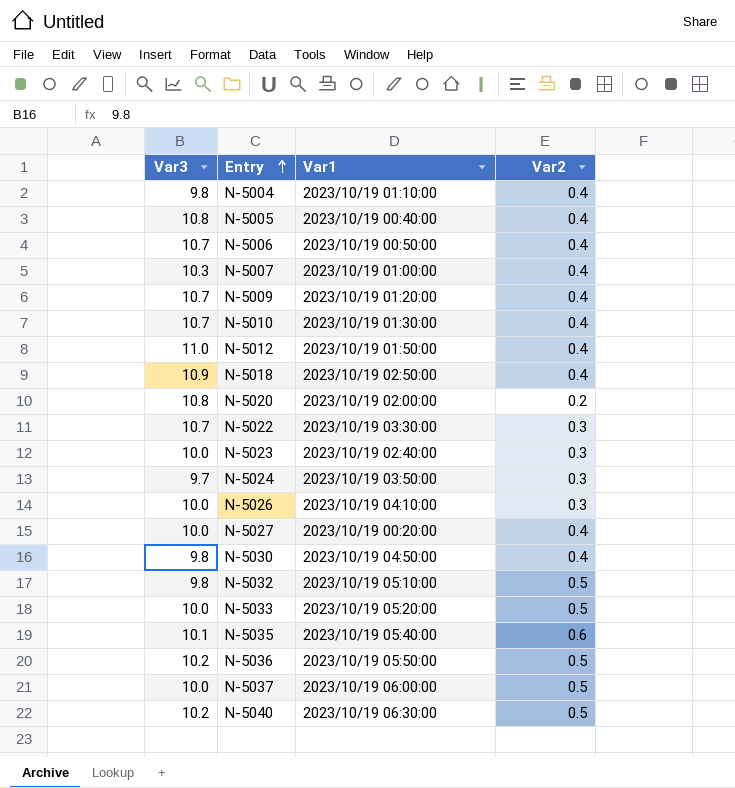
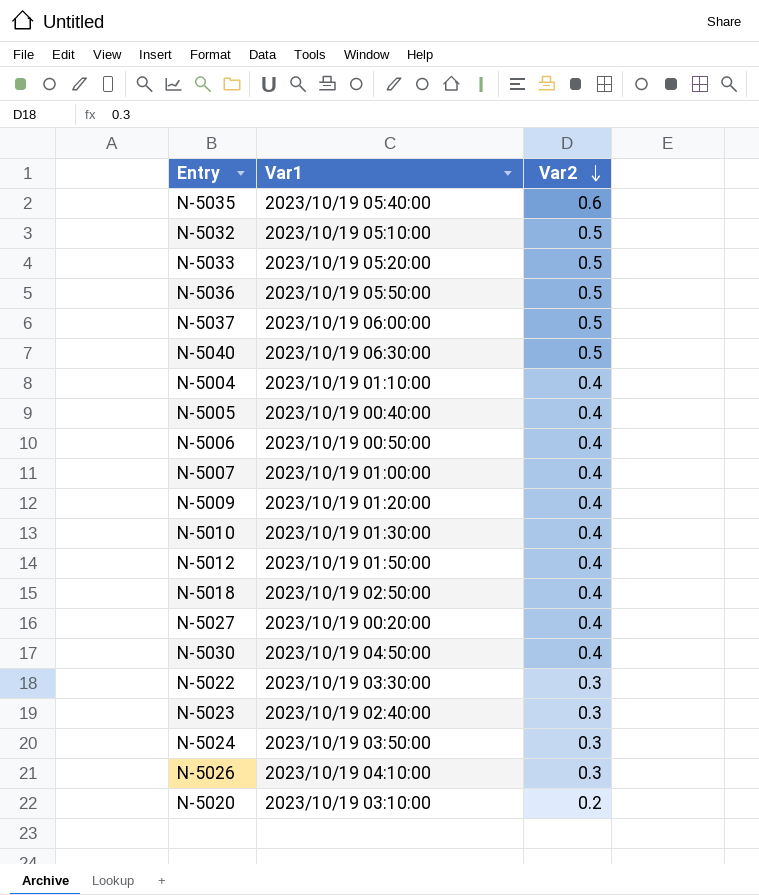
row order: Entry ascending -> Var2 descending
column Var3 | position: 1 -> none
N-5020 | Var1: 2023/10/19 02:00:00 -> 2023/10/19 03:10:00

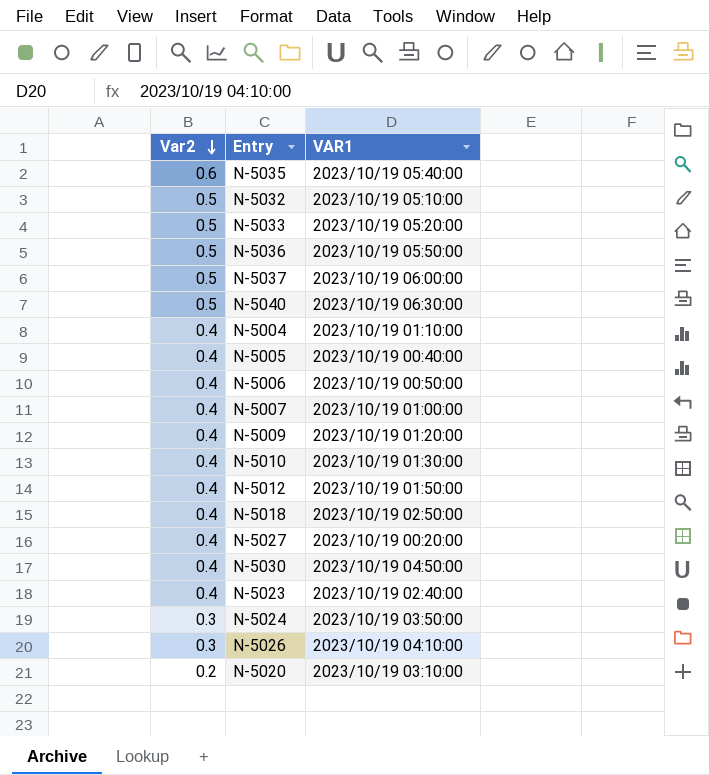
column Var2 | position: 3 -> 1
column name: Var1 -> VAR1
row N-5022: 2023/10/19 03:30:00 | 0.3 -> none
N-5023 | Var2: 0.3 -> 0.4

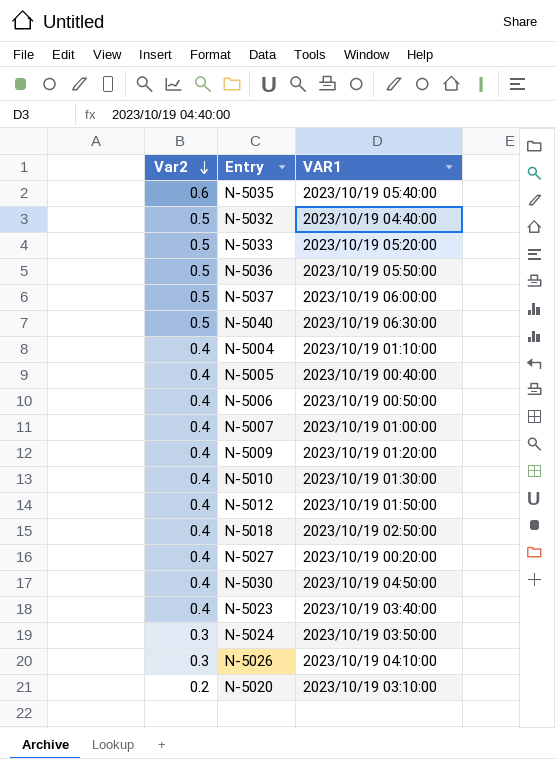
N-5032 | VAR1: 2023/10/19 05:10:00 -> 2023/10/19 04:40:00
N-5023 | VAR1: 2023/10/19 02:40:00 -> 2023/10/19 03:40:00

